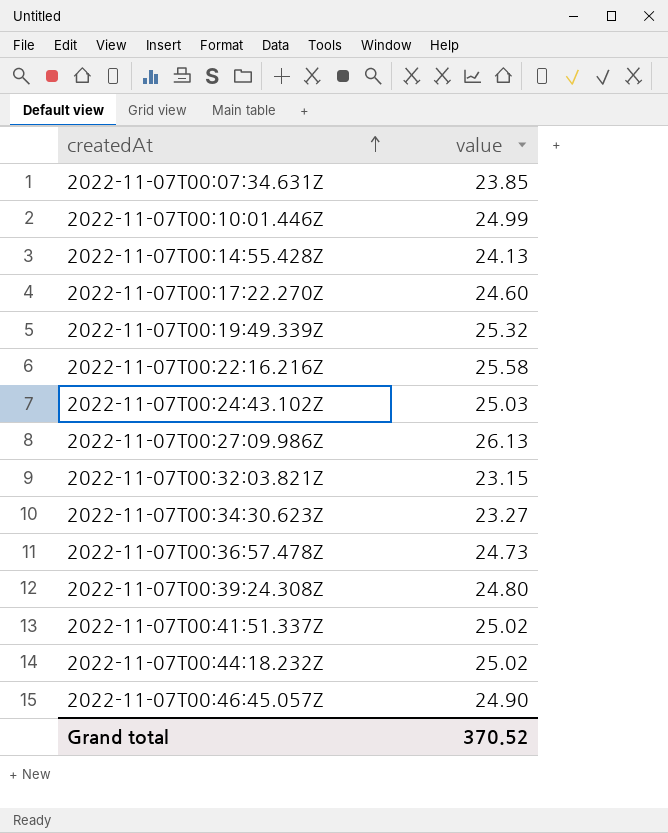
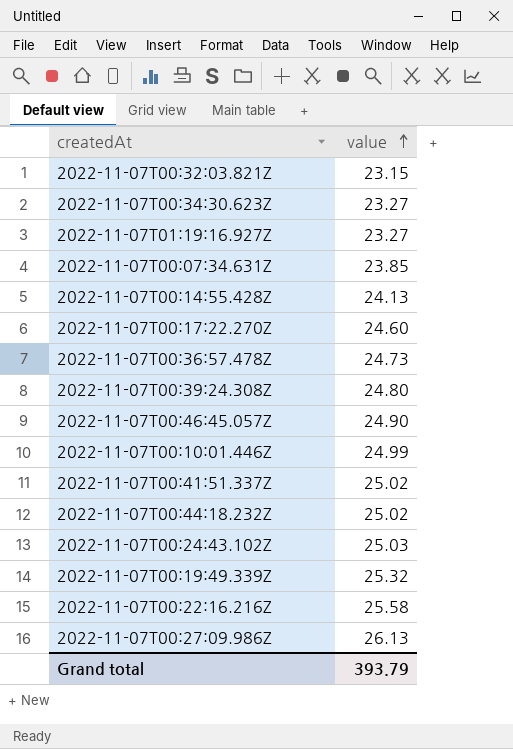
row order: createdAt ascending -> value ascending
row 2022-11-07T01:19:16.927Z: none -> 23.27
Grand total | value: 370.52 -> 393.79

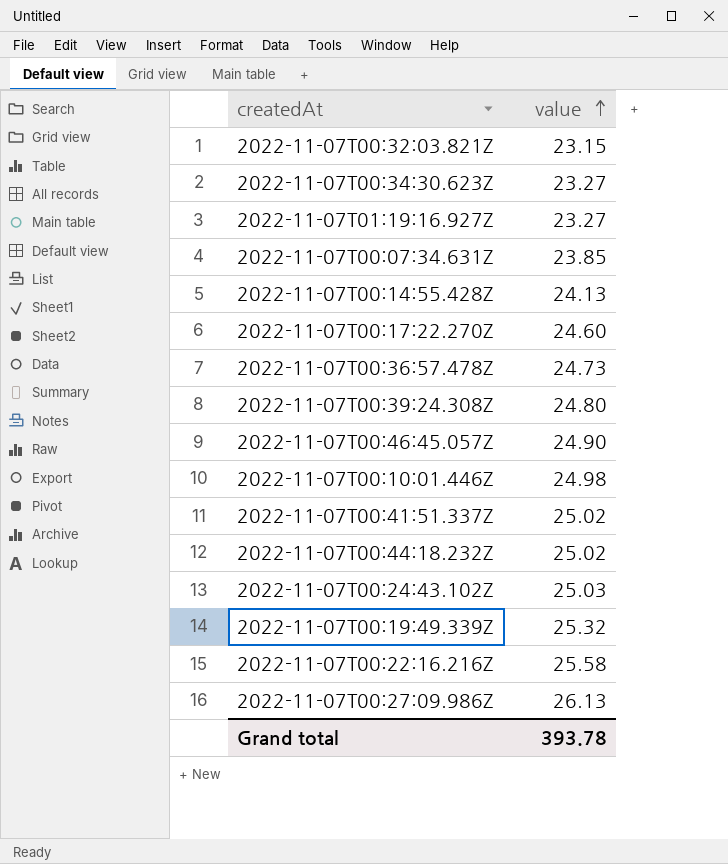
2022-11-07T00:10:01.446Z | value: 24.99 -> 24.98
Grand total | value: 393.79 -> 393.78

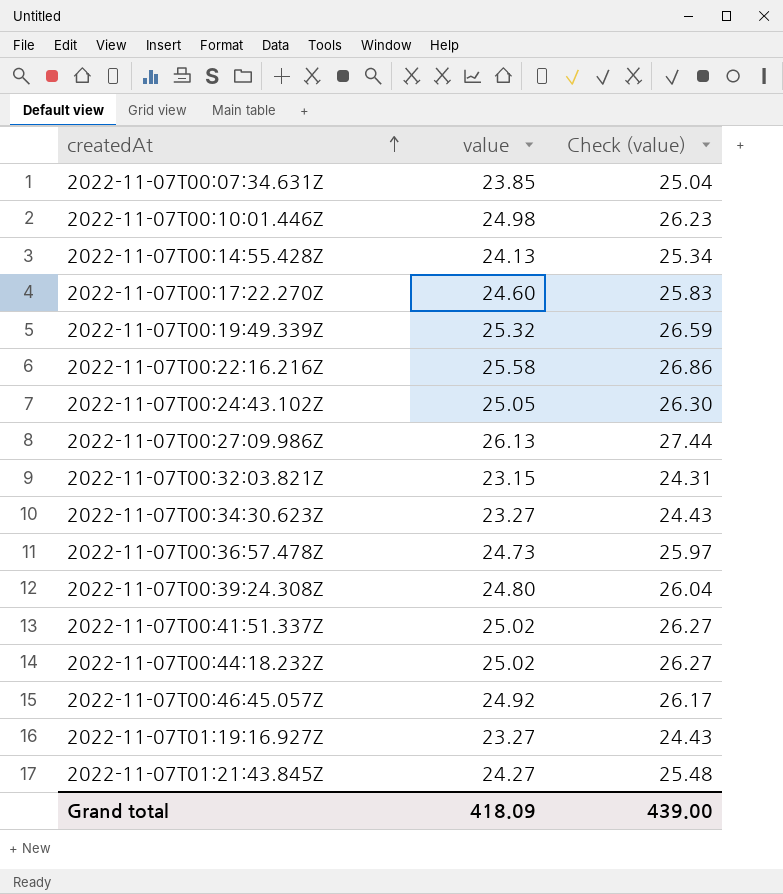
row order: value ascending -> createdAt ascending
column Check (value) | formula: none -> [value] * 1.05
2022-11-07T00:24:43.102Z | value: 25.03 -> 25.05
2022-11-07T00:46:45.057Z | value: 24.90 -> 24.92
row 2022-11-07T01:21:43.845Z: none -> 24.27 | 25.48
Grand total | value: 393.78 -> 418.09

